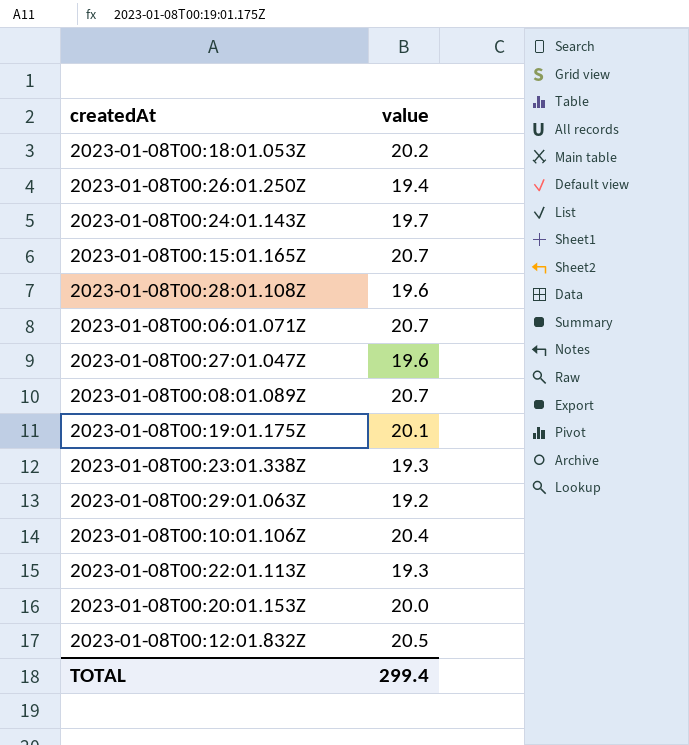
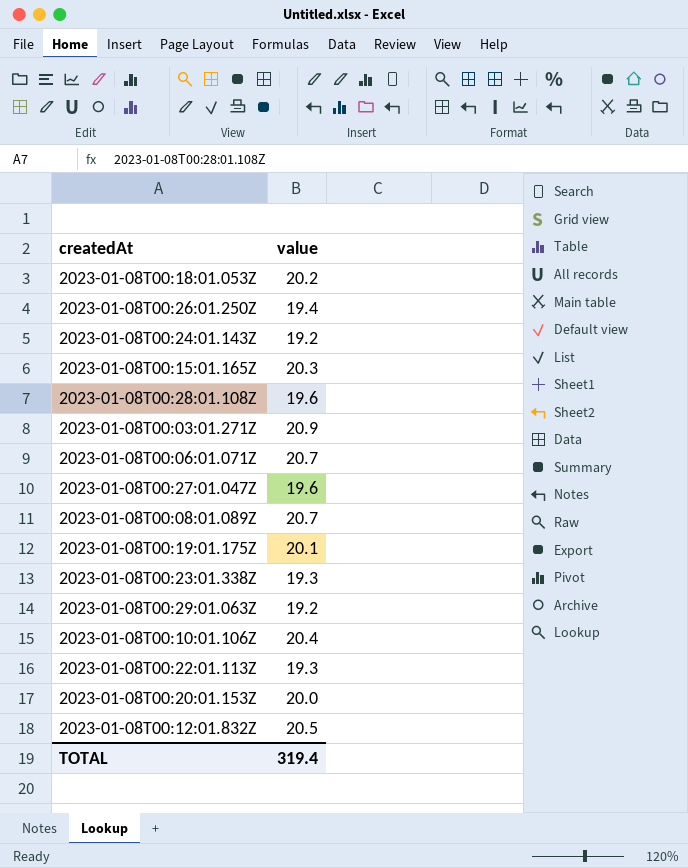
2023-01-08T00:24:01.143Z | value: 19.7 -> 19.2
2023-01-08T00:15:01.165Z | value: 20.7 -> 20.3
row 2023-01-08T00:03:01.271Z: none -> 20.9
TOTAL | value: 299.4 -> 319.4

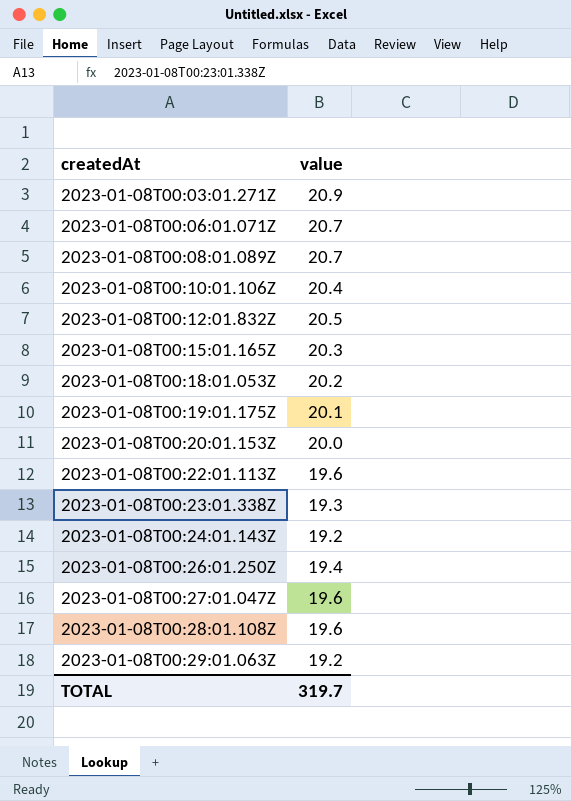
row order: none -> createdAt ascending
2023-01-08T00:22:01.113Z | value: 19.3 -> 19.6
TOTAL | value: 319.4 -> 319.7

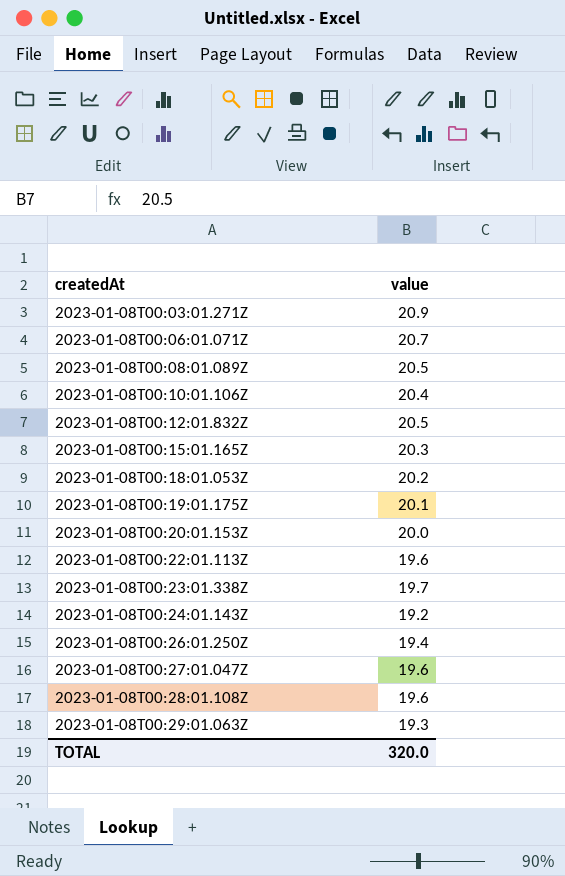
2023-01-08T00:08:01.089Z | value: 20.7 -> 20.5
2023-01-08T00:23:01.338Z | value: 19.3 -> 19.7
2023-01-08T00:29:01.063Z | value: 19.2 -> 19.3
TOTAL | value: 319.7 -> 320.0

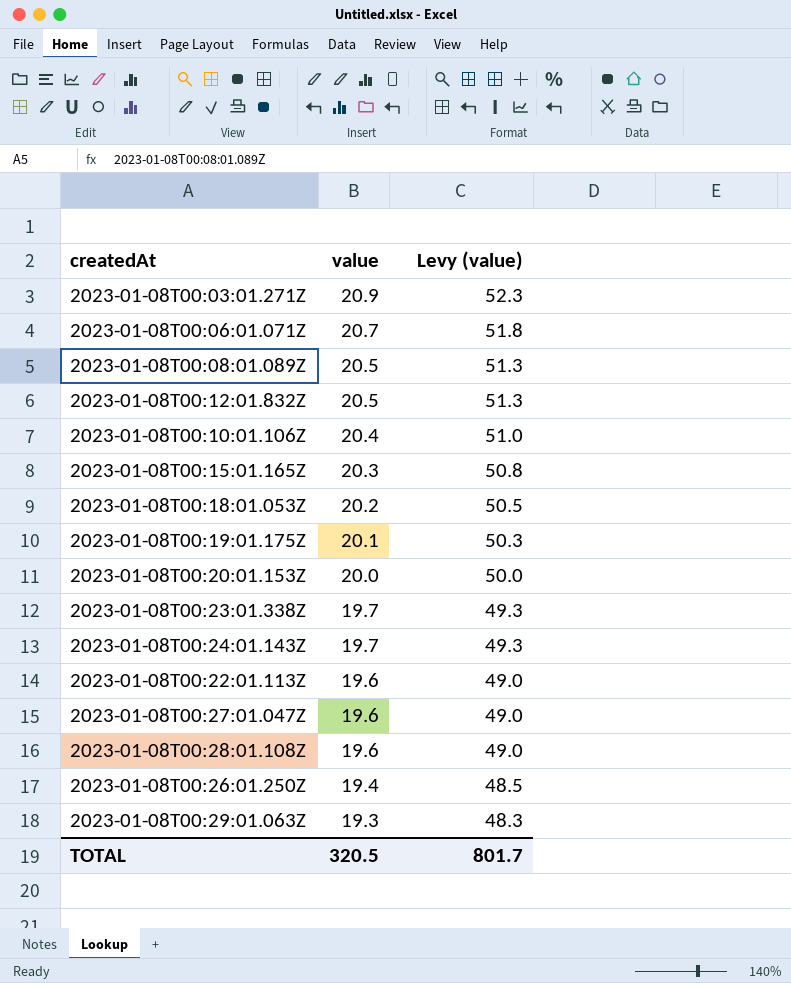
row order: createdAt ascending -> value descending
column Levy (value) | formula: none -> [value] * 2.5
2023-01-08T00:24:01.143Z | value: 19.2 -> 19.7
TOTAL | value: 320.0 -> 320.5

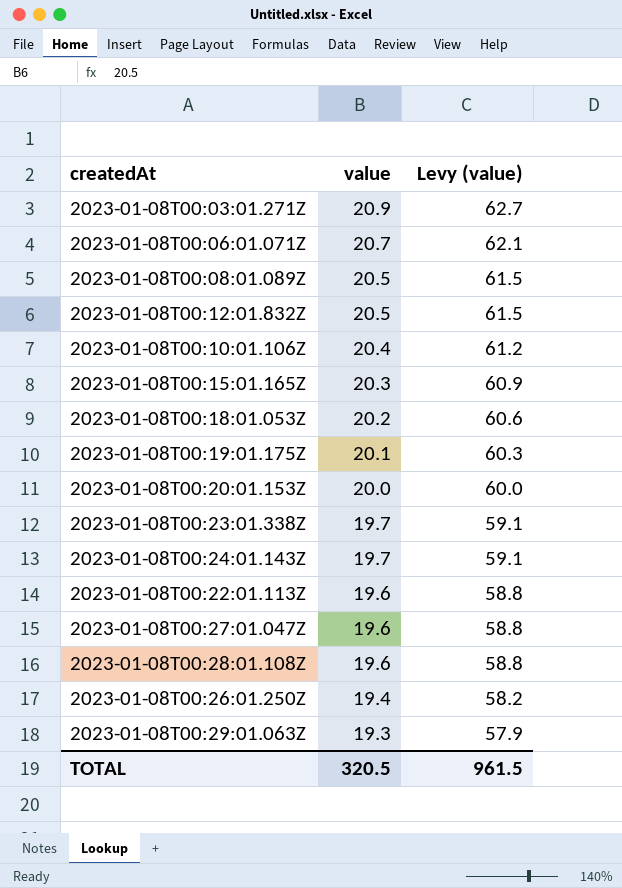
column Levy (value) | formula: [value] * 2.5 -> [value] * 3
TOTAL | Levy (value): 801.7 -> 961.5

